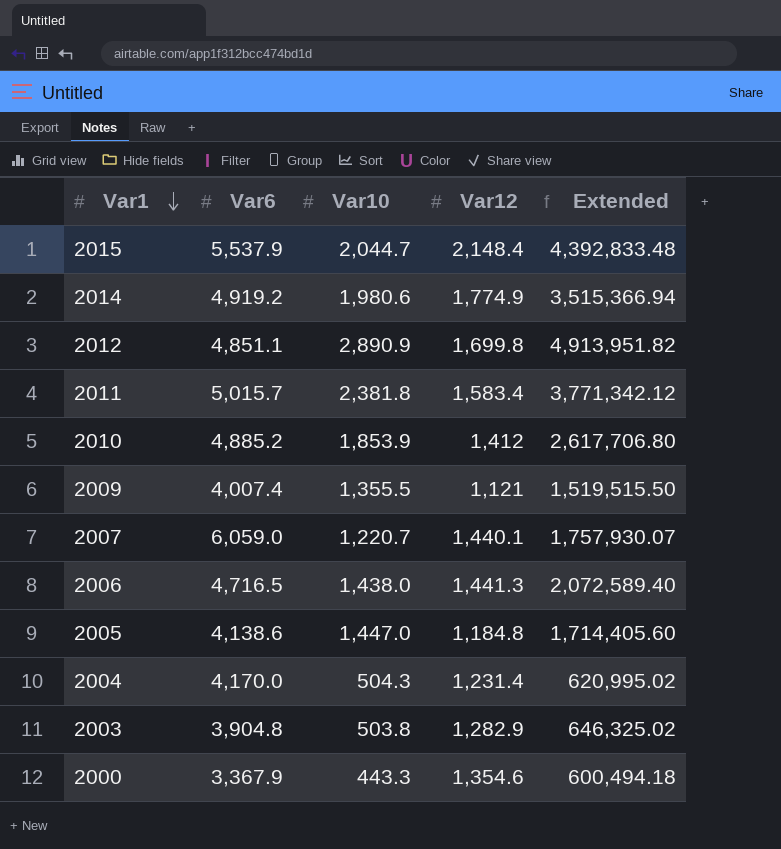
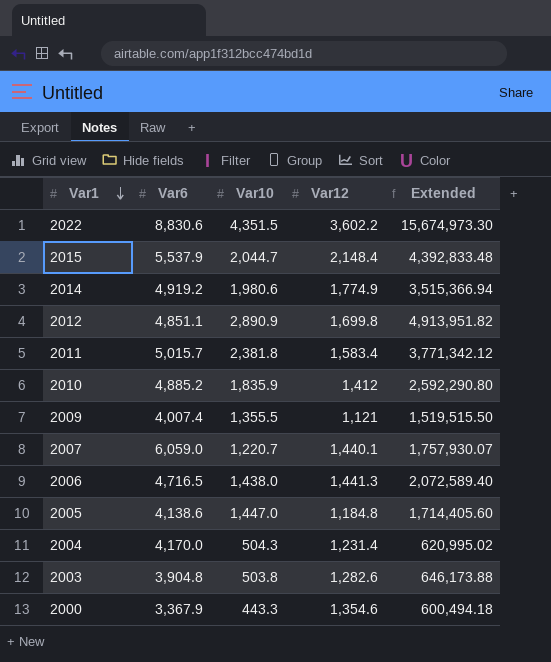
row 2022: none -> 8,830.6 | 4,351.5 | 3,602.2 | 15,674,973.30
2010 | Var10: 1,853.9 -> 1,835.9
2010 | Extended: 2,617,706.80 -> 2,592,290.80
2003 | Var12: 1,282.9 -> 1,282.6
2003 | Extended: 646,325.02 -> 646,173.88

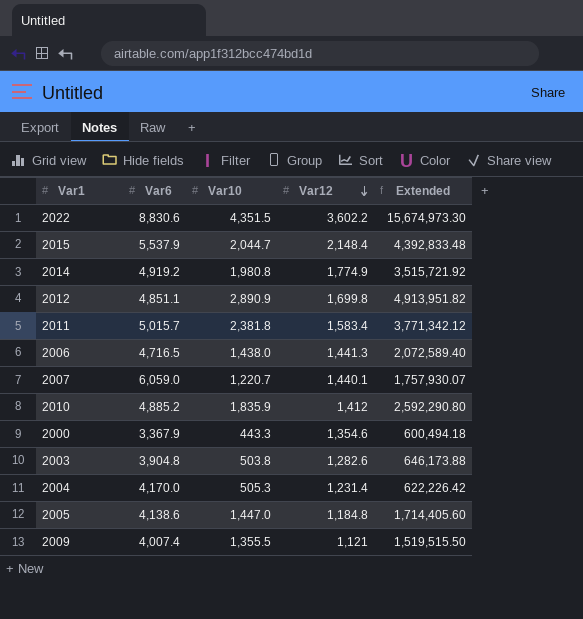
row order: Var1 descending -> Var12 descending
2014 | Var10: 1,980.6 -> 1,980.8
2014 | Extended: 3,515,366.94 -> 3,515,721.92
2004 | Var10: 504.3 -> 505.3
2004 | Extended: 620,995.02 -> 622,226.42

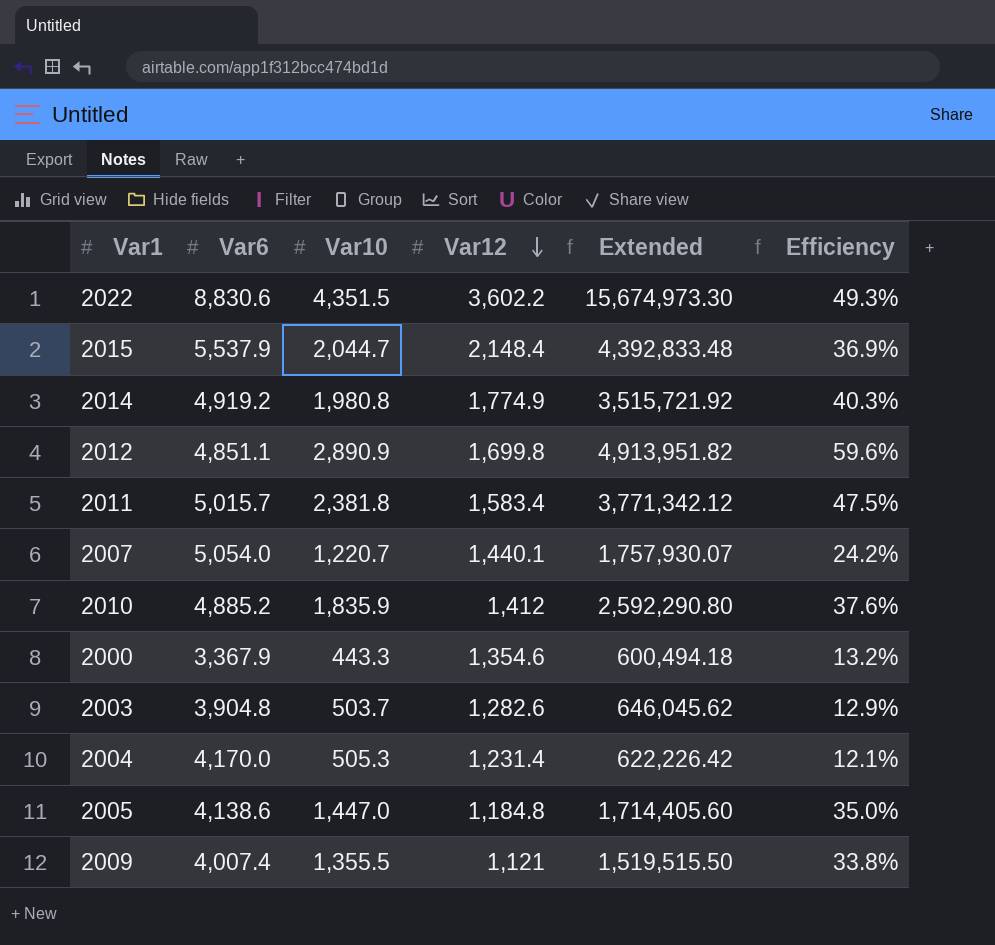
column Efficiency | formula: none -> [Var10] / [Var6]
row 2006: 4,716.5 | 1,438.0 | 1,441.3 | 2,072,589.40 -> none
2007 | Var6: 6,059.0 -> 5,054.0
2003 | Var10: 503.8 -> 503.7
2003 | Extended: 646,173.88 -> 646,045.62

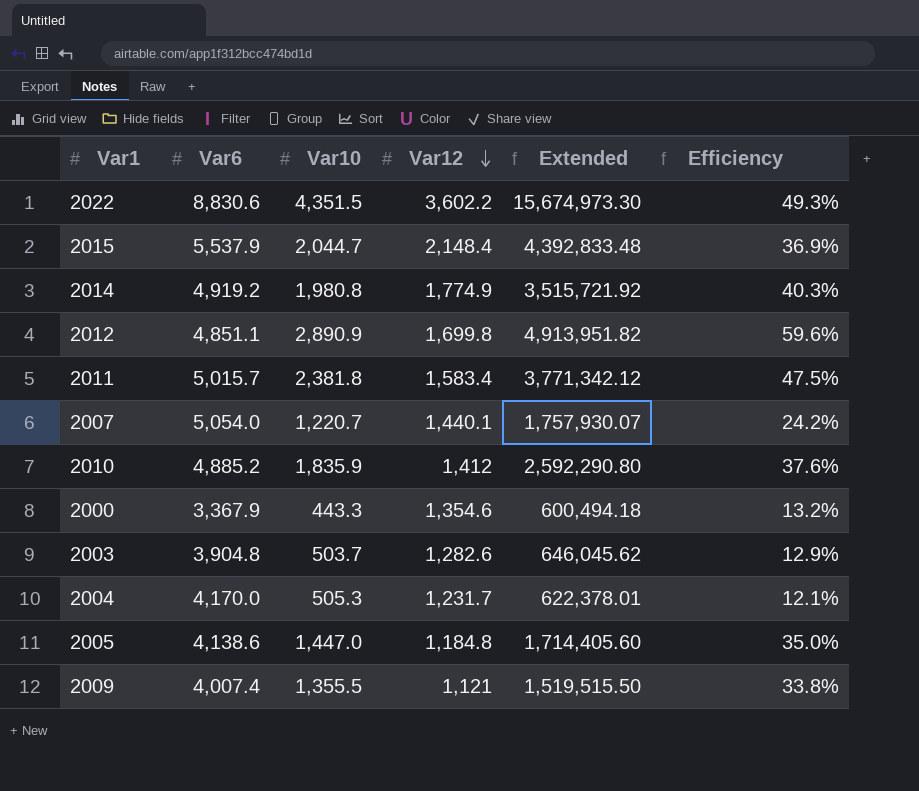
2004 | Var12: 1,231.4 -> 1,231.7
2004 | Extended: 622,226.42 -> 622,378.01

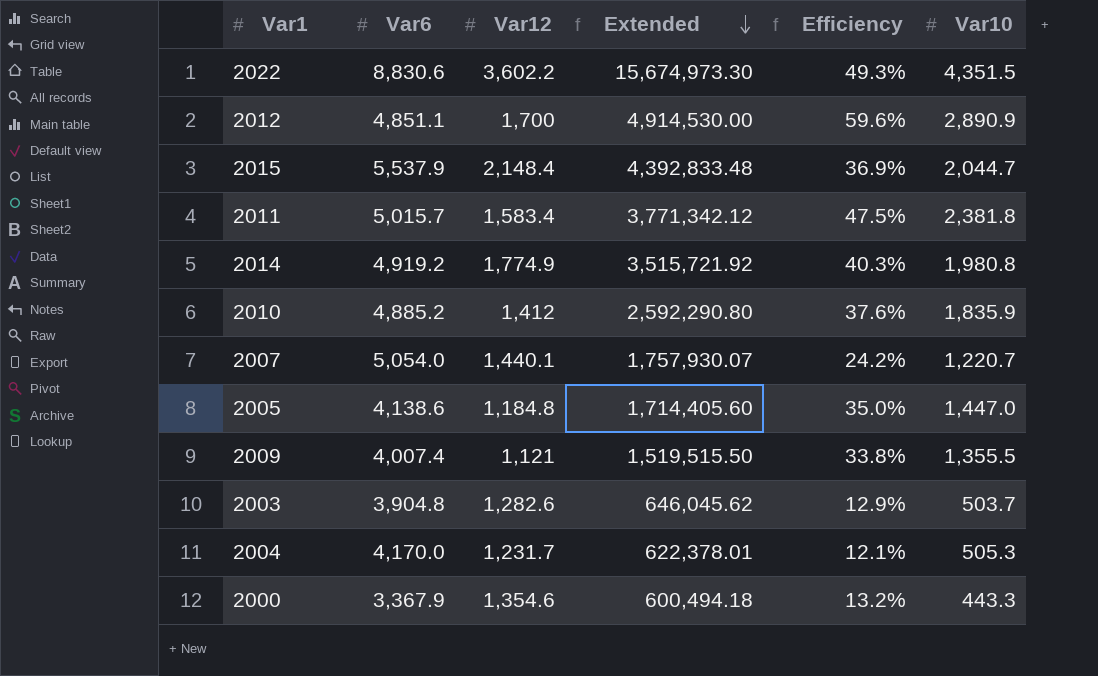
row order: Var12 descending -> Extended descending
column Var10 | position: 3 -> 6
2012 | Var12: 1,699.8 -> 1,700
2012 | Extended: 4,913,951.82 -> 4,914,530.00

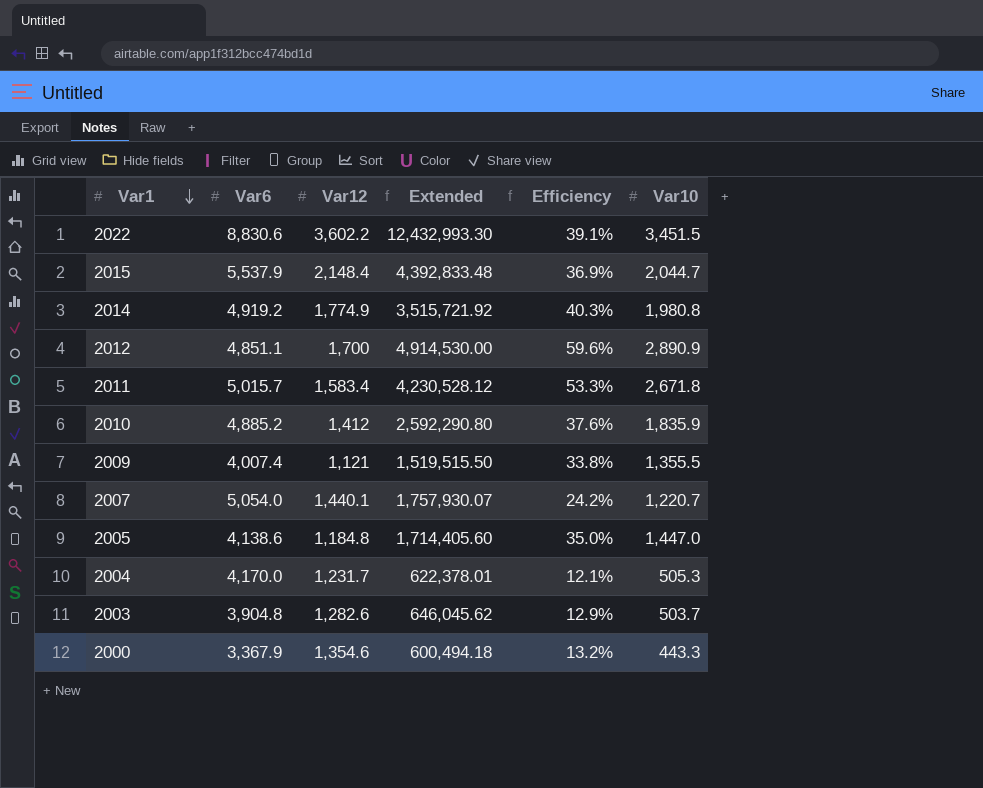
row order: Extended descending -> Var1 descending
2022 | Extended: 15,674,973.30 -> 12,432,993.30
2022 | Efficiency: 49.3% -> 39.1%
2022 | Var10: 4,351.5 -> 3,451.5
2011 | Extended: 3,771,342.12 -> 4,230,528.12
2011 | Efficiency: 47.5% -> 53.3%
2011 | Var10: 2,381.8 -> 2,671.8

